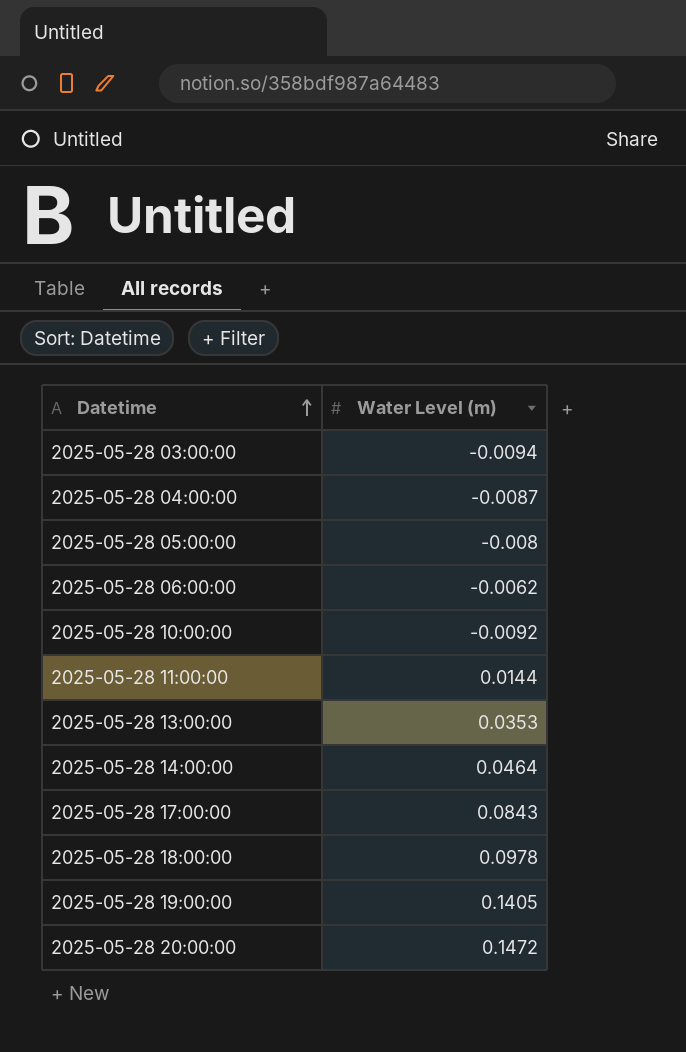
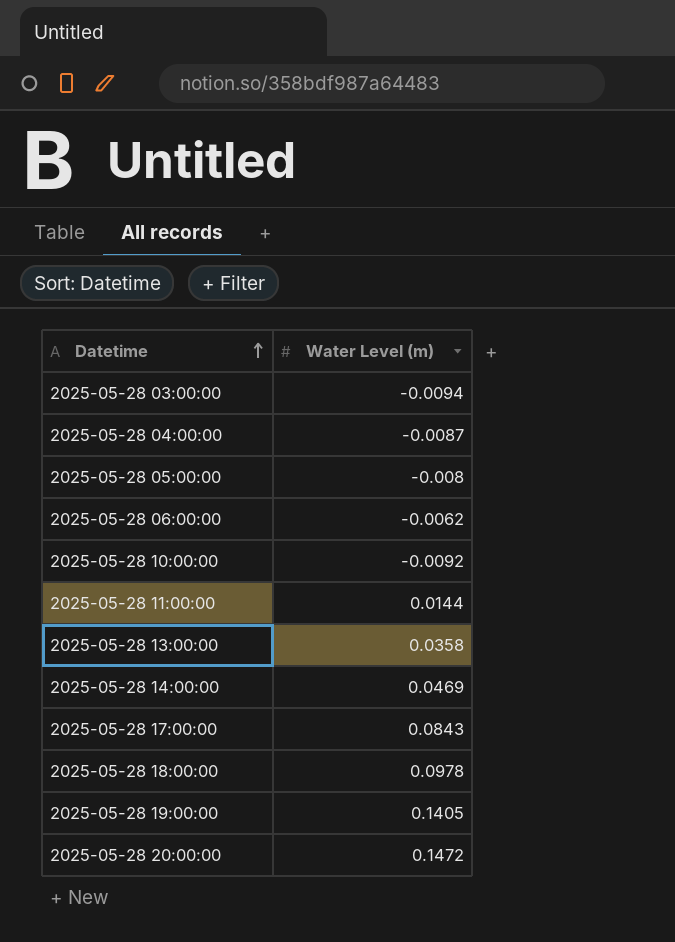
2025-05-28 13:00:00 | Water Level (m): 0.0353 -> 0.0358
2025-05-28 14:00:00 | Water Level (m): 0.0464 -> 0.0469

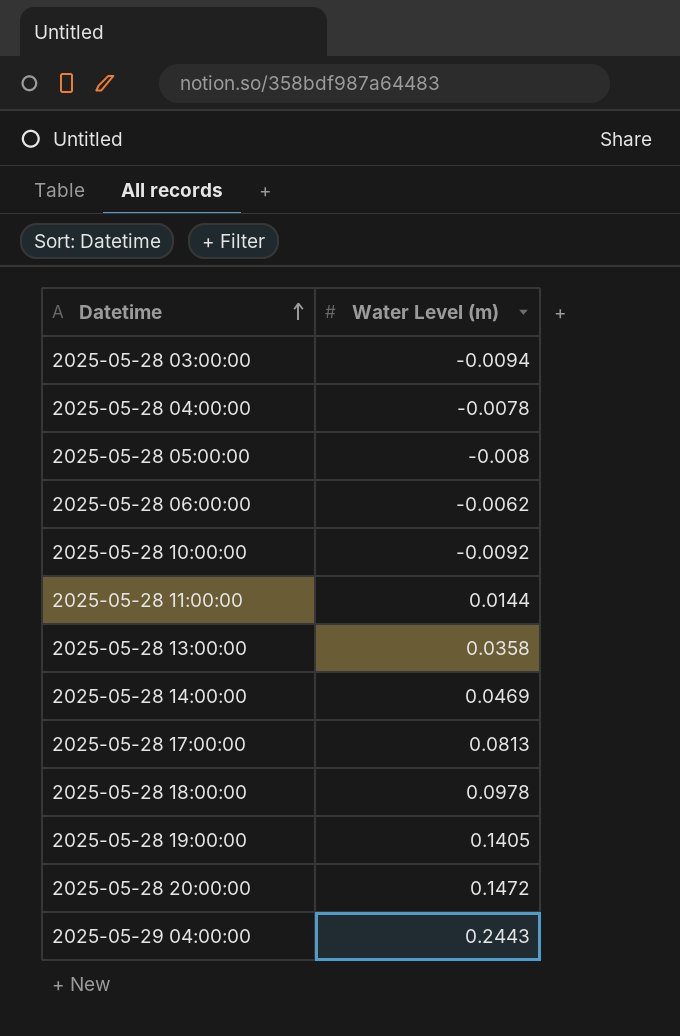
2025-05-28 04:00:00 | Water Level (m): -0.0087 -> -0.0078
2025-05-28 17:00:00 | Water Level (m): 0.0843 -> 0.0813
row 2025-05-29 04:00:00: none -> 0.2443

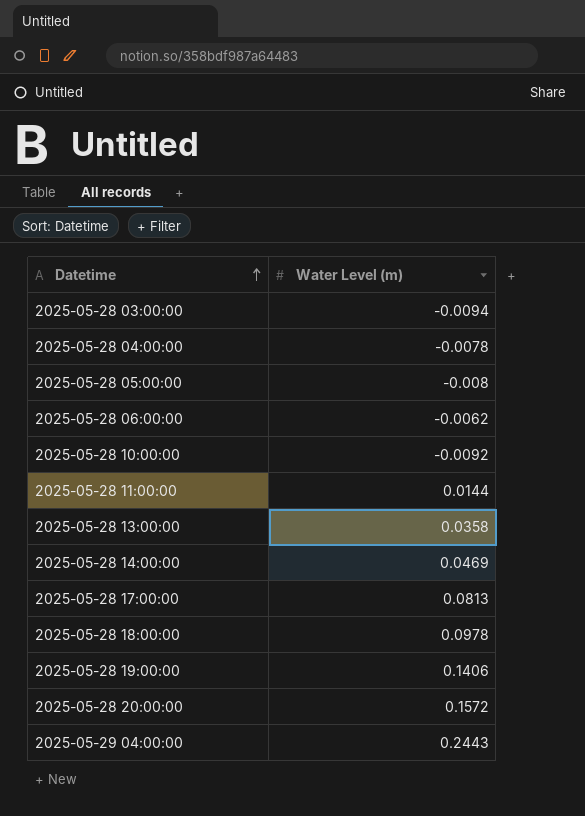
2025-05-28 19:00:00 | Water Level (m): 0.1405 -> 0.1406
2025-05-28 20:00:00 | Water Level (m): 0.1472 -> 0.1572

